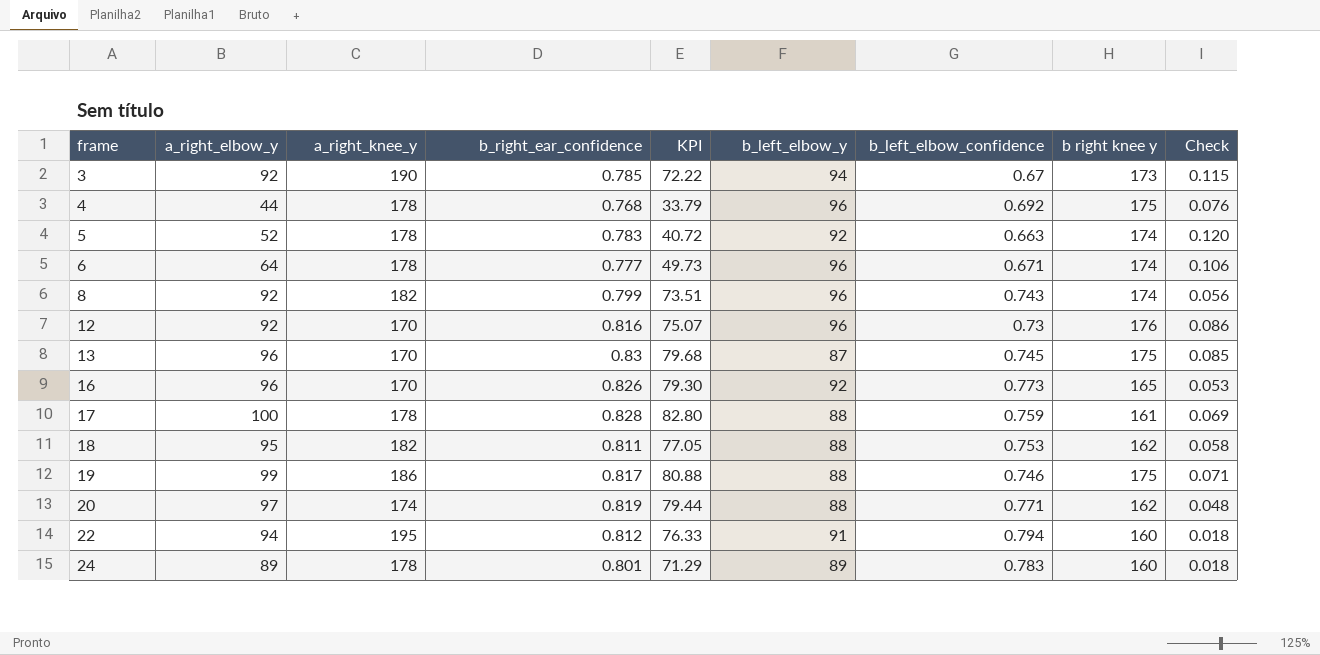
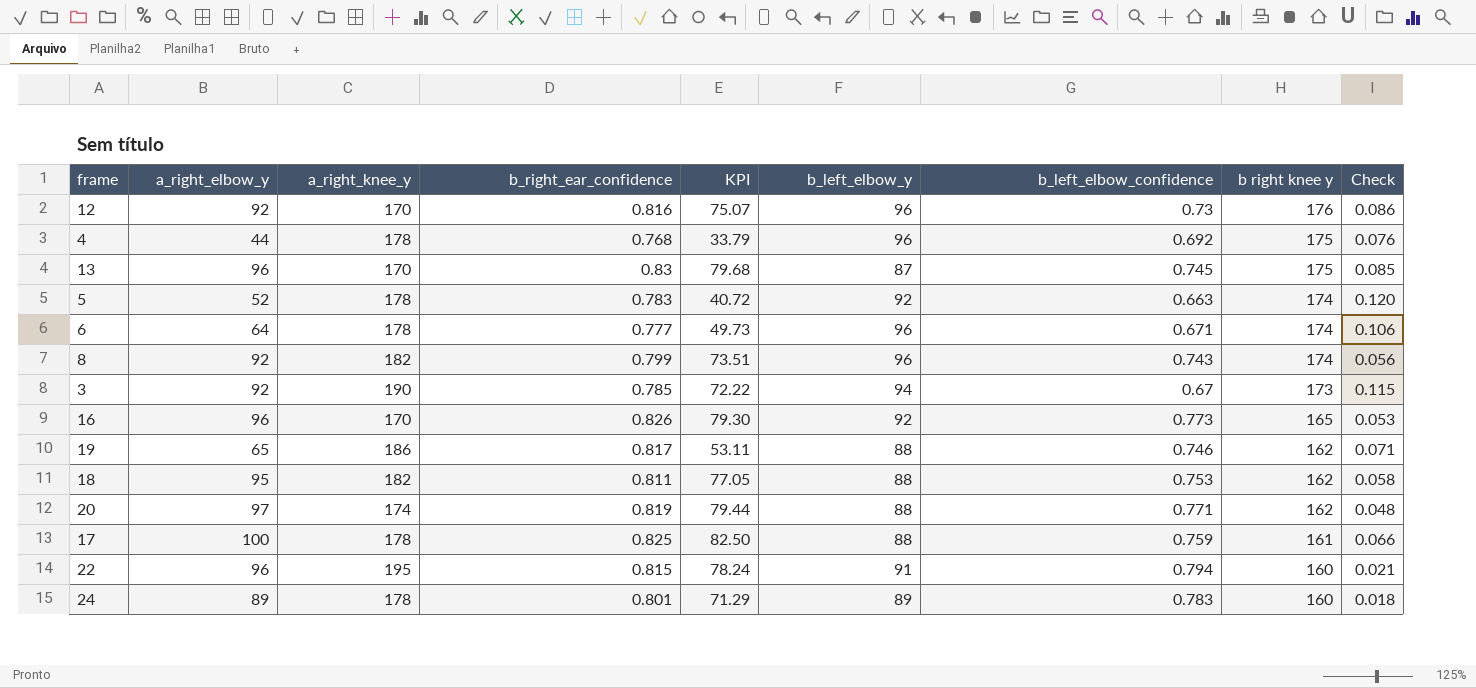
row order: frame ascending -> b right knee y descending
19 | a_right_elbow_y: 99 -> 65
19 | KPI: 80.88 -> 53.11
19 | b right knee y: 175 -> 162
17 | b_right_ear_confidence: 0.828 -> 0.825
17 | KPI: 82.80 -> 82.50
17 | Check: 0.069 -> 0.066
22 | a_right_elbow_y: 94 -> 96
22 | b_right_ear_confidence: 0.812 -> 0.815
22 | KPI: 76.33 -> 78.24
22 | Check: 0.018 -> 0.021

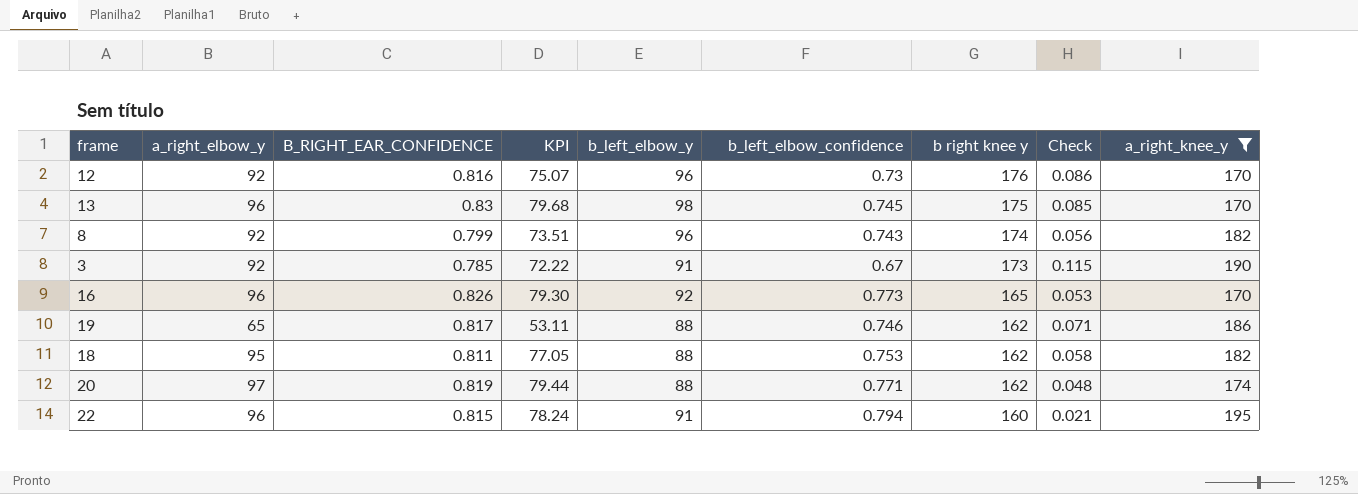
filter: none -> a_right_knee_y != 178
column name: b_right_ear_confidence -> B_RIGHT_EAR_CONFIDENCE
column a_right_knee_y | position: 3 -> 9
13 | b_left_elbow_y: 87 -> 98
3 | b_left_elbow_y: 94 -> 91

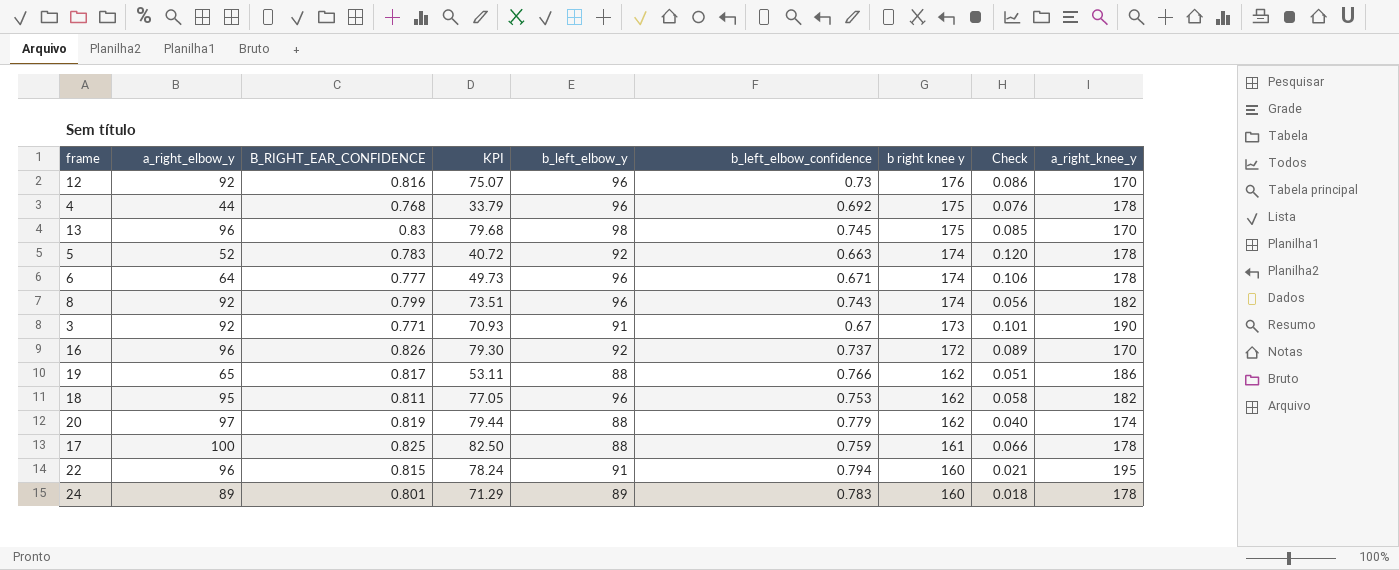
filter: a_right_knee_y != 178 -> none
3 | B_RIGHT_EAR_CONFIDENCE: 0.785 -> 0.771
3 | KPI: 72.22 -> 70.93
3 | Check: 0.115 -> 0.101
16 | b_left_elbow_confidence: 0.773 -> 0.737
16 | b right knee y: 165 -> 172
16 | Check: 0.053 -> 0.089
19 | b_left_elbow_confidence: 0.746 -> 0.766
19 | Check: 0.071 -> 0.051
18 | b_left_elbow_y: 88 -> 96
20 | b_left_elbow_confidence: 0.771 -> 0.779
20 | Check: 0.048 -> 0.040

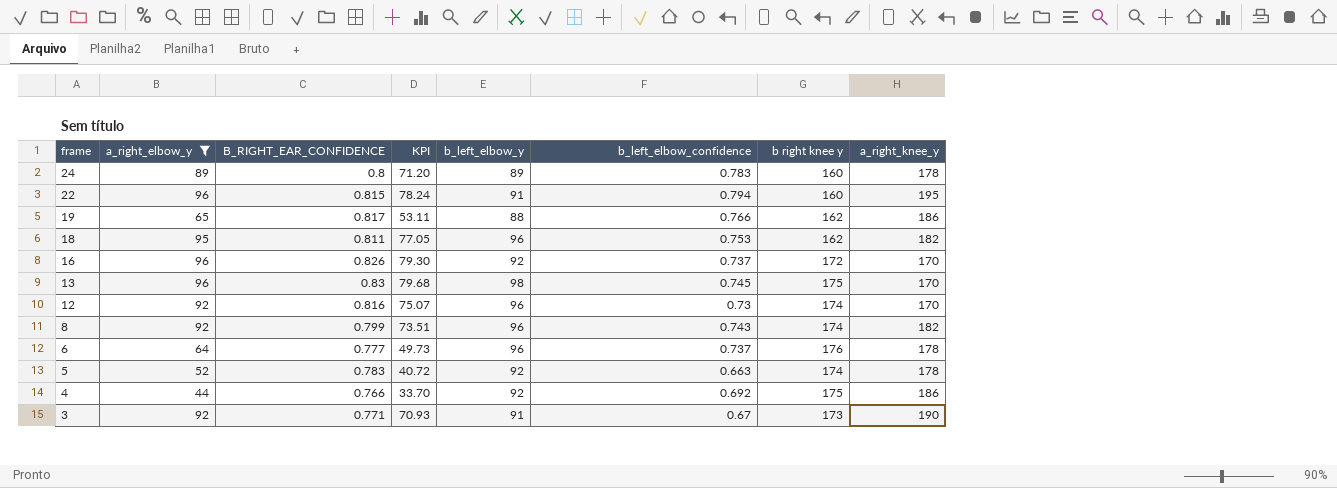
filter: none -> a_right_elbow_y <= 96
row order: b right knee y descending -> frame descending
column Check | formula: [B_RIGHT_EAR_CONFIDENCE] - [b_left_elbow_confidence] -> none
24 | B_RIGHT_EAR_CONFIDENCE: 0.801 -> 0.8
24 | KPI: 71.29 -> 71.20
12 | b right knee y: 176 -> 174
6 | b_left_elbow_confidence: 0.671 -> 0.737
6 | b right knee y: 174 -> 176
4 | B_RIGHT_EAR_CONFIDENCE: 0.768 -> 0.766
4 | KPI: 33.79 -> 33.70
4 | b_left_elbow_y: 96 -> 92
4 | a_right_knee_y: 178 -> 186

